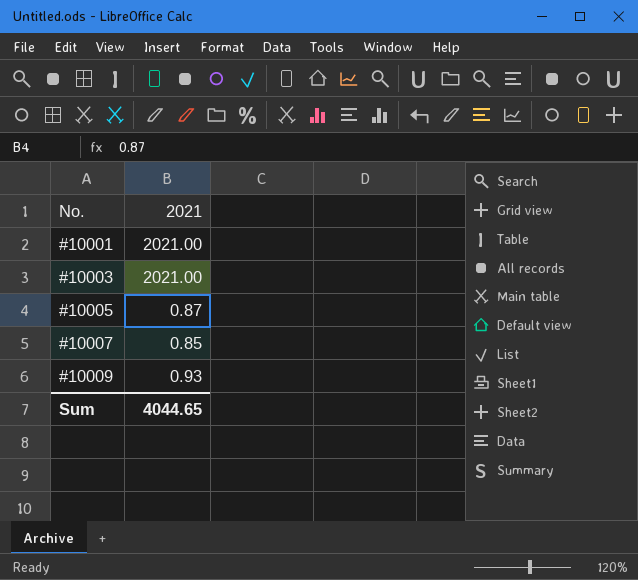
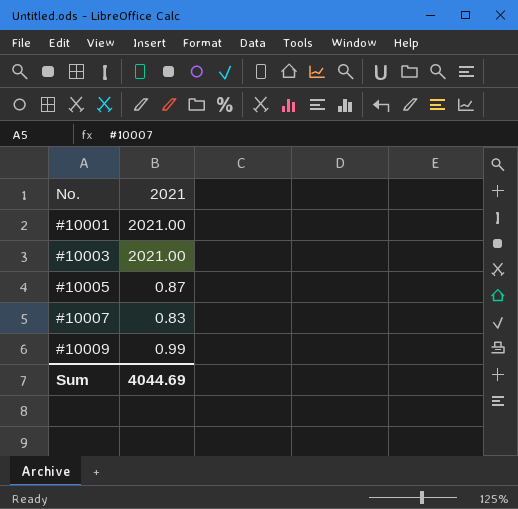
#10007 | 2021: 0.85 -> 0.83
#10009 | 2021: 0.93 -> 0.99
Sum | 2021: 4044.65 -> 4044.69

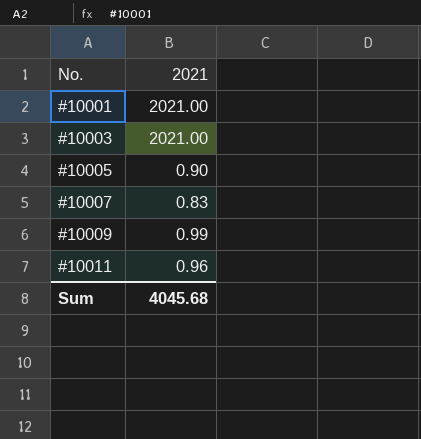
#10005 | 2021: 0.87 -> 0.90
row #10011: none -> 0.96
Sum | 2021: 4044.69 -> 4045.68

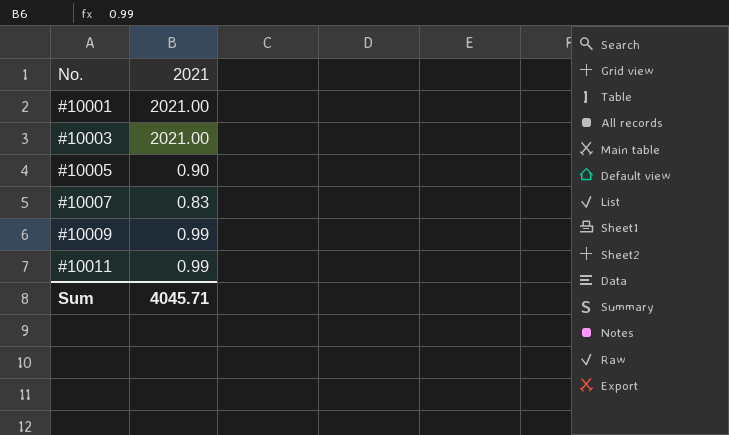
#10011 | 2021: 0.96 -> 0.99
Sum | 2021: 4045.68 -> 4045.71

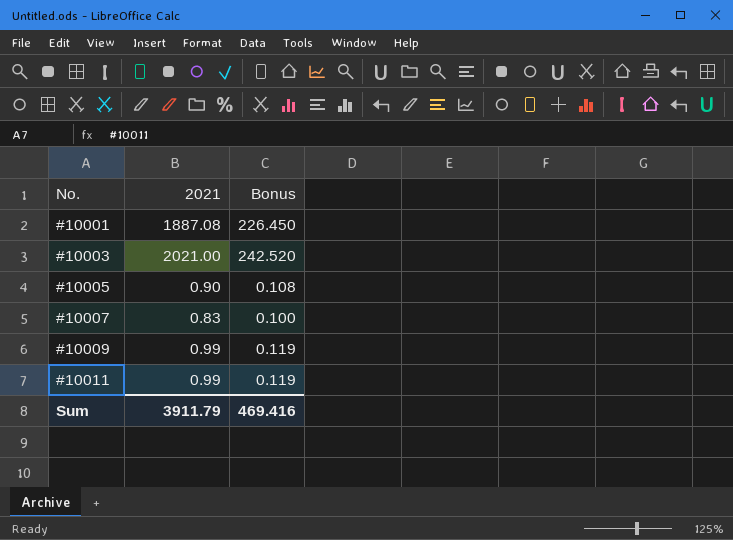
column Bonus | formula: none -> [2021] * 0.12
#10001 | 2021: 2021.00 -> 1887.08
Sum | 2021: 4045.71 -> 3911.79

